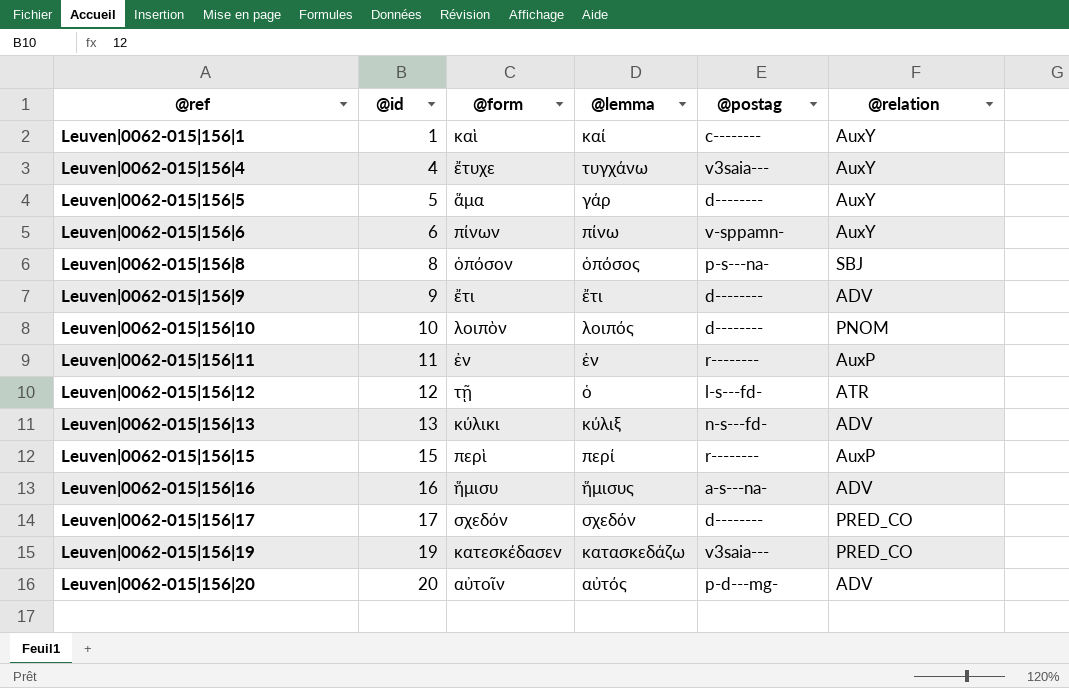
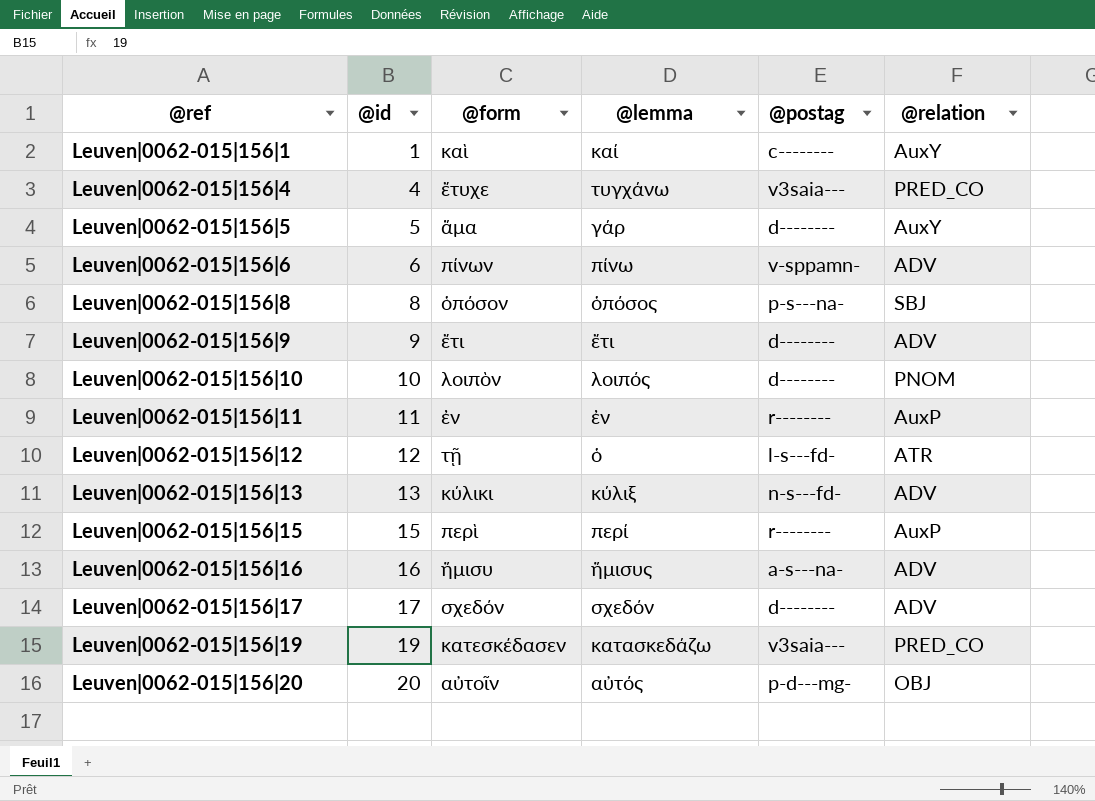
Leuven|0062-015|156|4 | @relation: AuxY -> PRED_CO
Leuven|0062-015|156|6 | @relation: AuxY -> ADV
Leuven|0062-015|156|17 | @relation: PRED_CO -> ADV
Leuven|0062-015|156|20 | @relation: ADV -> OBJ

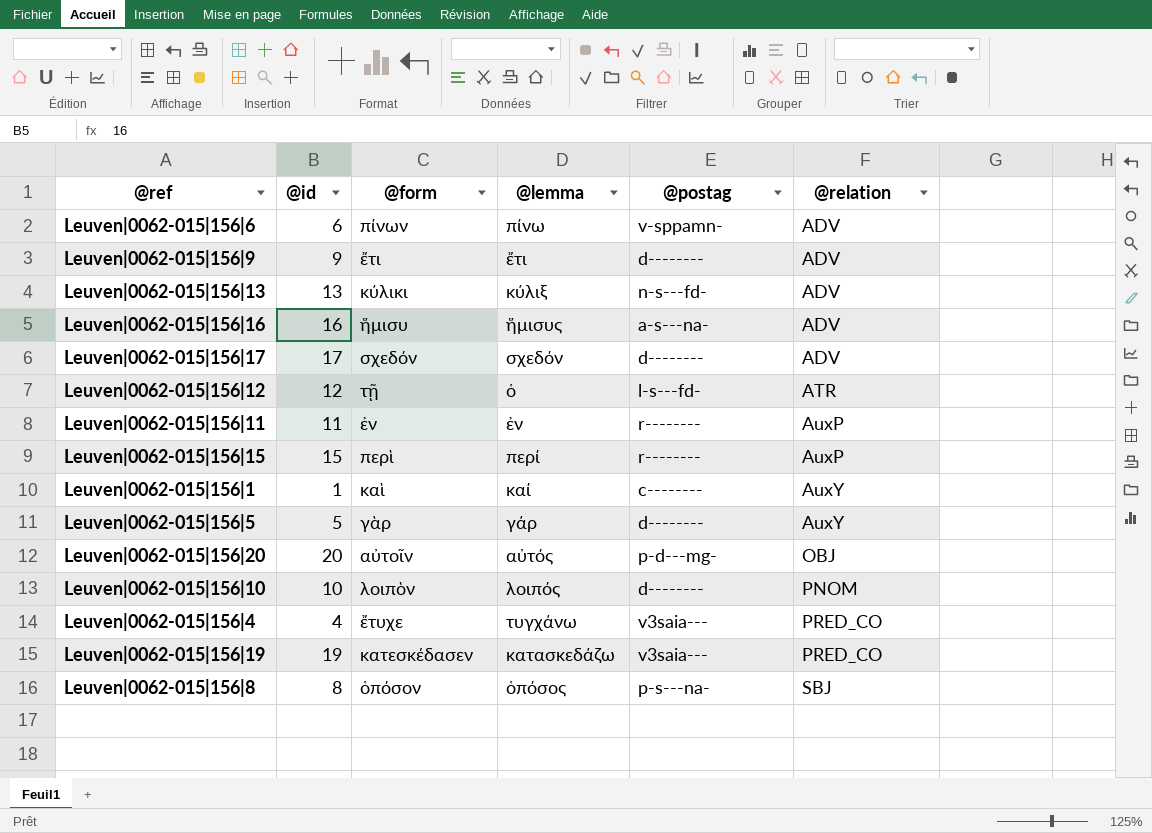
row order: @ref ascending -> @relation ascending
Leuven|0062-015|156|5 | @form: ἅμα -> γὰρ

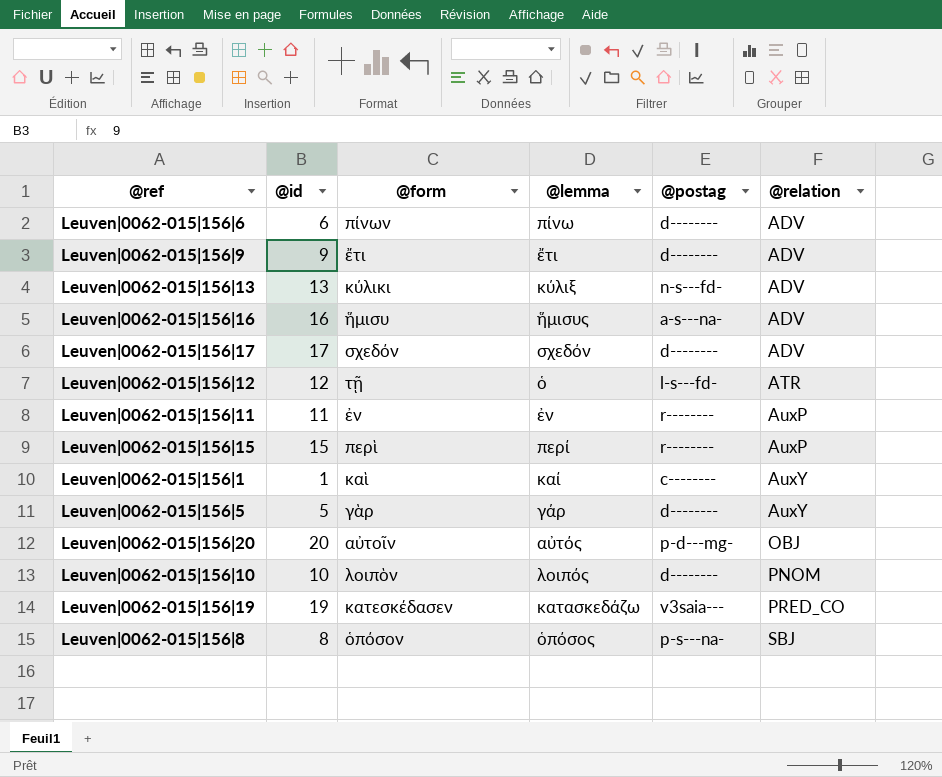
row Leuven|0062-015|156|4: 4 | ἔτυχε | τυγχάνω | v3saia--- | PRED_CO -> none
Leuven|0062-015|156|6 | @postag: v-sppamn- -> d--------

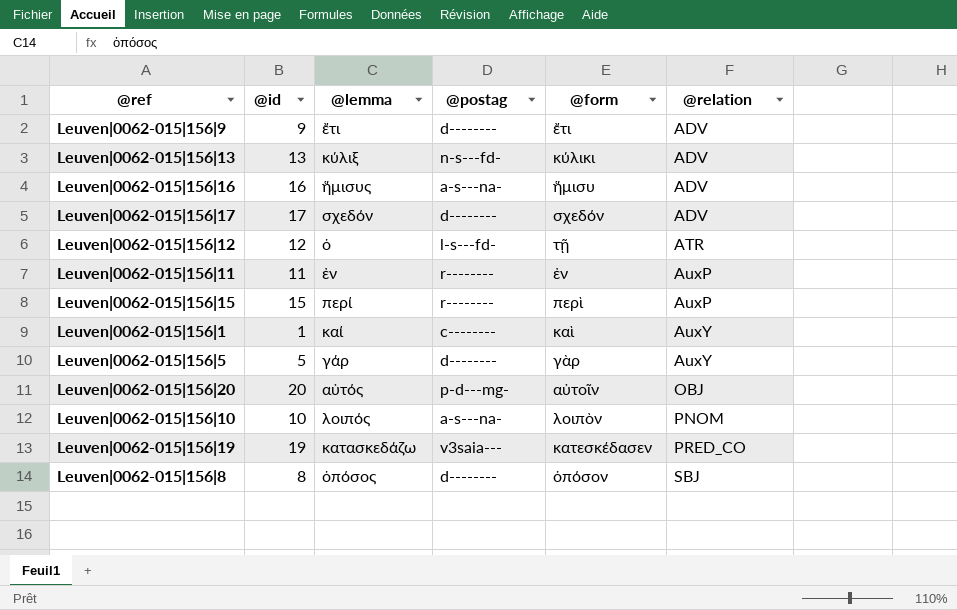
column @form | position: 3 -> 5
row Leuven|0062-015|156|6: 6 | πίνων | πίνω | d-------- | ADV -> none
Leuven|0062-015|156|10 | @postag: d-------- -> a-s---na-
Leuven|0062-015|156|8 | @postag: p-s---na- -> d--------

